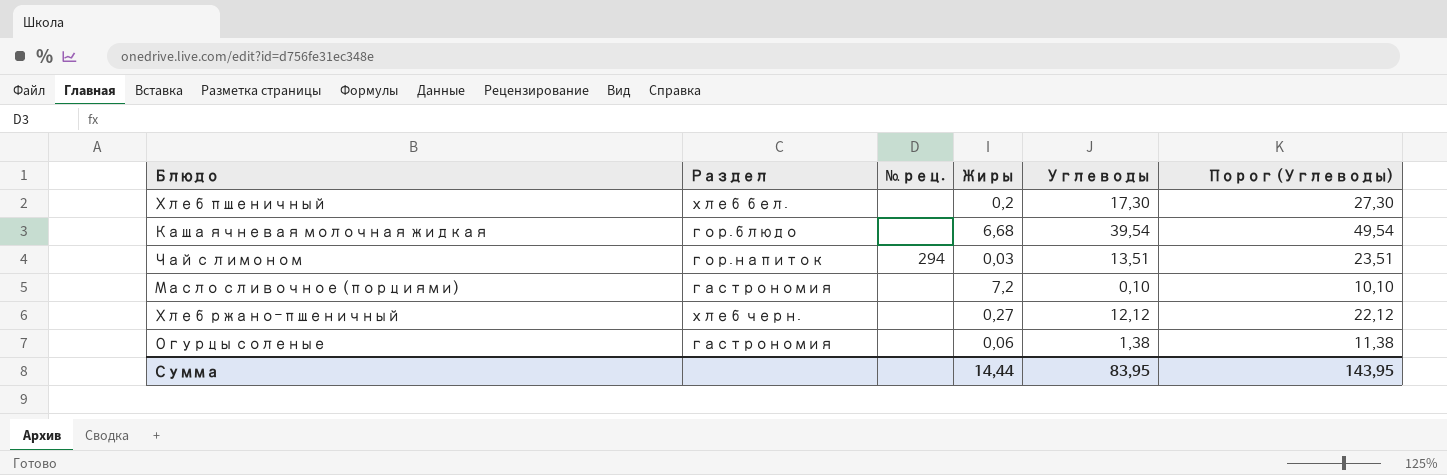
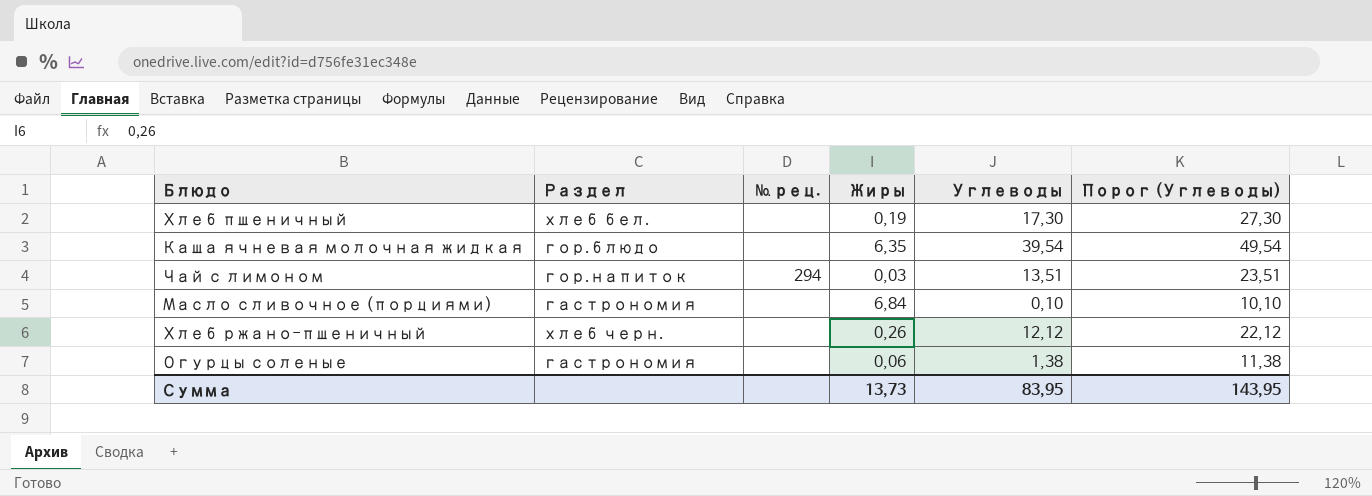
Хлеб пшеничный | Жиры: 0,2 -> 0,19
Каша ячневая молочная жидкая | Жиры: 6,68 -> 6,35
Масло сливочное (порциями) | Жиры: 7,2 -> 6,84
Хлеб ржано-пшеничный | Жиры: 0,27 -> 0,26
Сумма | Жиры: 14,44 -> 13,73

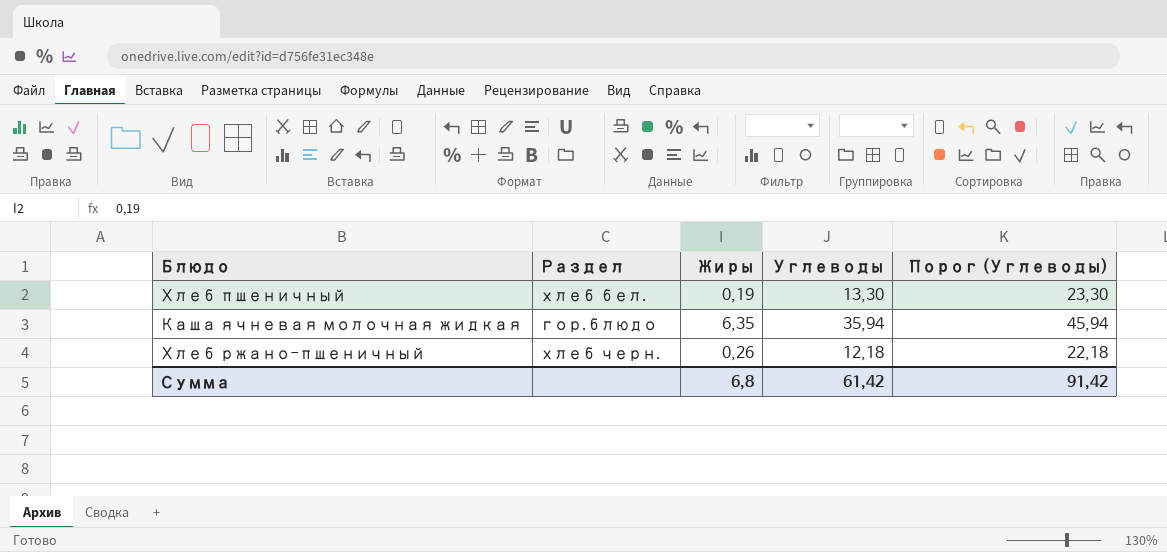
column № рец. | position: 3 -> none
row Чай с лимоном: гор.напиток | 294 | 0,03 | 13,51 | 23,51 -> none
row Масло сливочное (порциями): гастрономия | none | 6,84 | 0,10 | 10,10 -> none
row Огурцы соленые: гастрономия | none | 0,06 | 1,38 | 11,38 -> none
Хлеб пшеничный | Углеводы: 17,30 -> 13,30
Хлеб пшеничный | Порог (Углеводы): 27,30 -> 23,30
Каша ячневая молочная жидкая | Углеводы: 39,54 -> 35,94
Каша ячневая молочная жидкая | Порог (Углеводы): 49,54 -> 45,94
Хлеб ржано-пшеничный | Углеводы: 12,12 -> 12,18
Хлеб ржано-пшеничный | Порог (Углеводы): 22,12 -> 22,18
Сумма | Жиры: 13,73 -> 6,8
Сумма | Углеводы: 83,95 -> 61,42
Сумма | Порог (Углеводы): 143,95 -> 91,42

